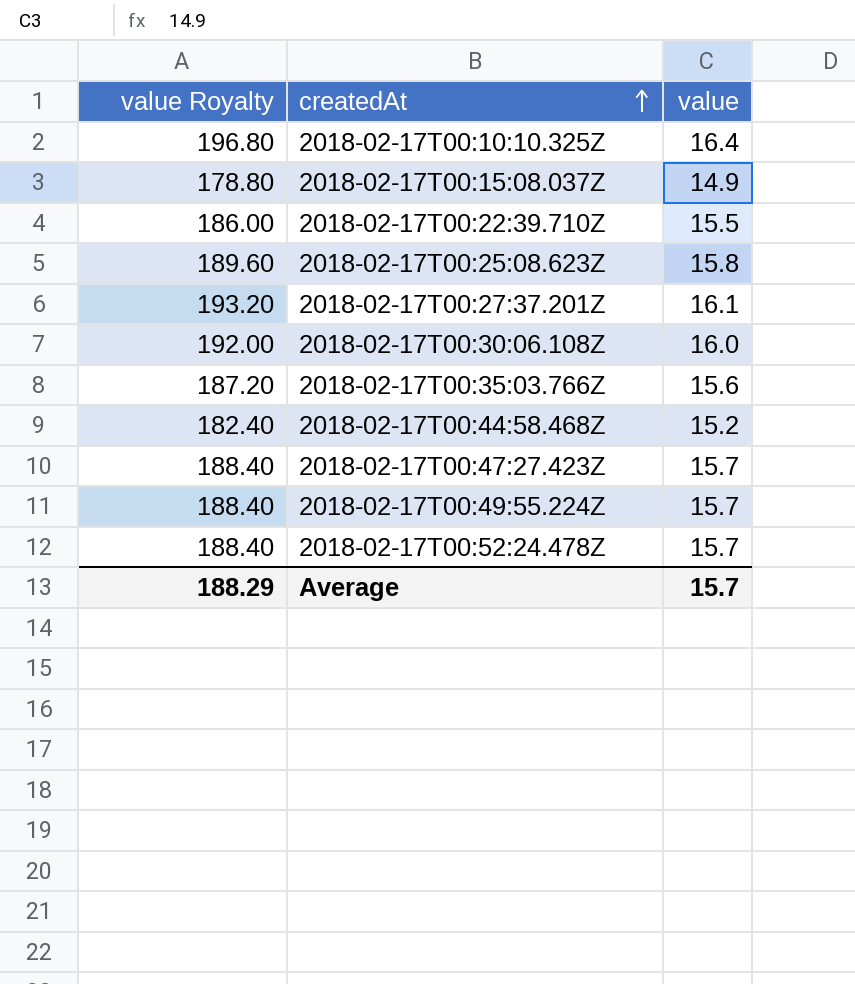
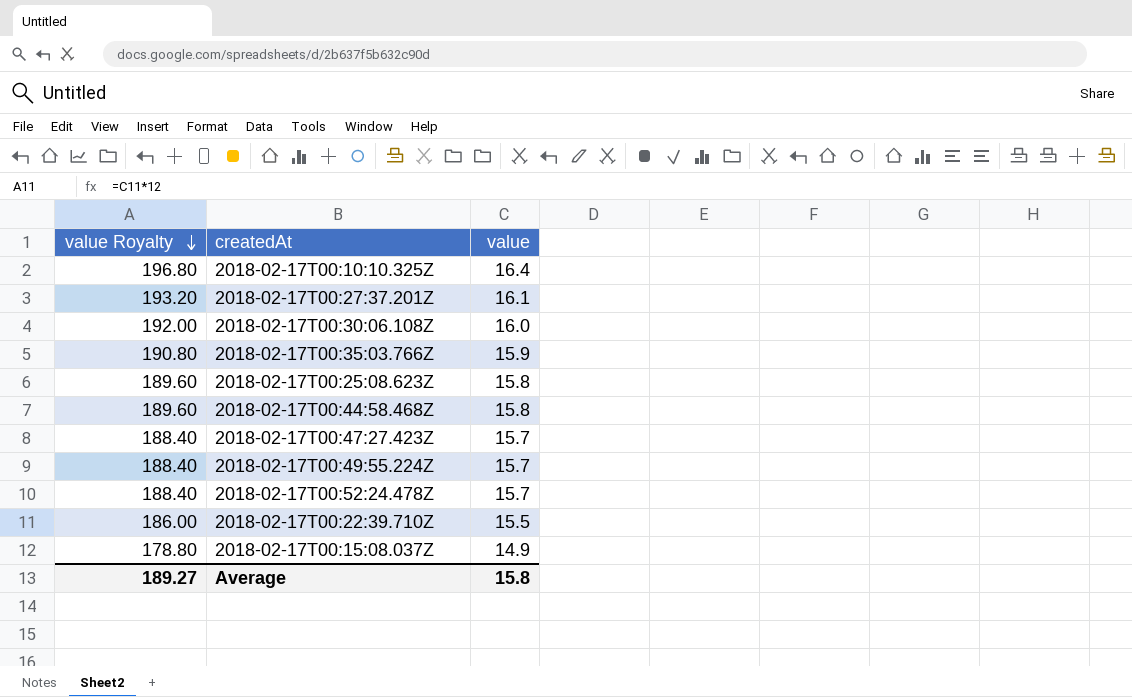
row order: createdAt ascending -> value Royalty descending
2018-02-17T00:35:03.766Z | value Royalty: 187.20 -> 190.80
2018-02-17T00:35:03.766Z | value: 15.6 -> 15.9
2018-02-17T00:44:58.468Z | value Royalty: 182.40 -> 189.60
2018-02-17T00:44:58.468Z | value: 15.2 -> 15.8
Average | value Royalty: 188.29 -> 189.27
Average | value: 15.7 -> 15.8

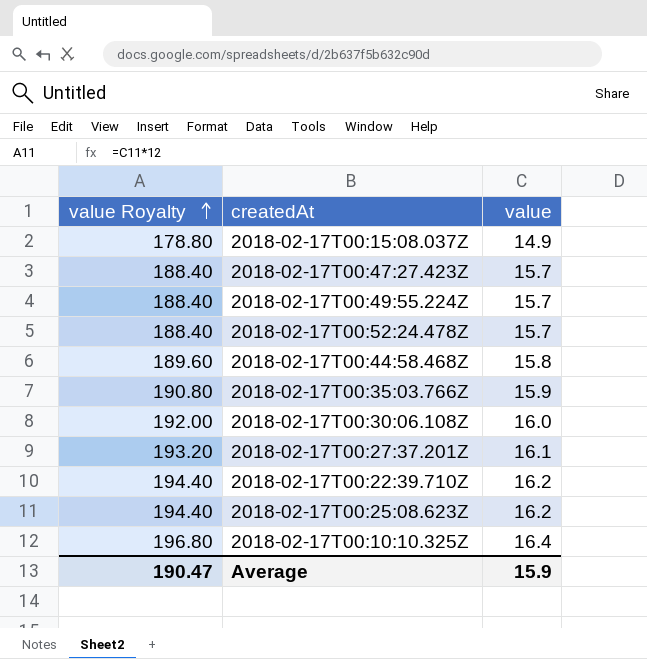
row order: value Royalty descending -> value Royalty ascending
2018-02-17T00:22:39.710Z | value Royalty: 186.00 -> 194.40
2018-02-17T00:22:39.710Z | value: 15.5 -> 16.2
2018-02-17T00:25:08.623Z | value Royalty: 189.60 -> 194.40
2018-02-17T00:25:08.623Z | value: 15.8 -> 16.2
Average | value Royalty: 189.27 -> 190.47
Average | value: 15.8 -> 15.9

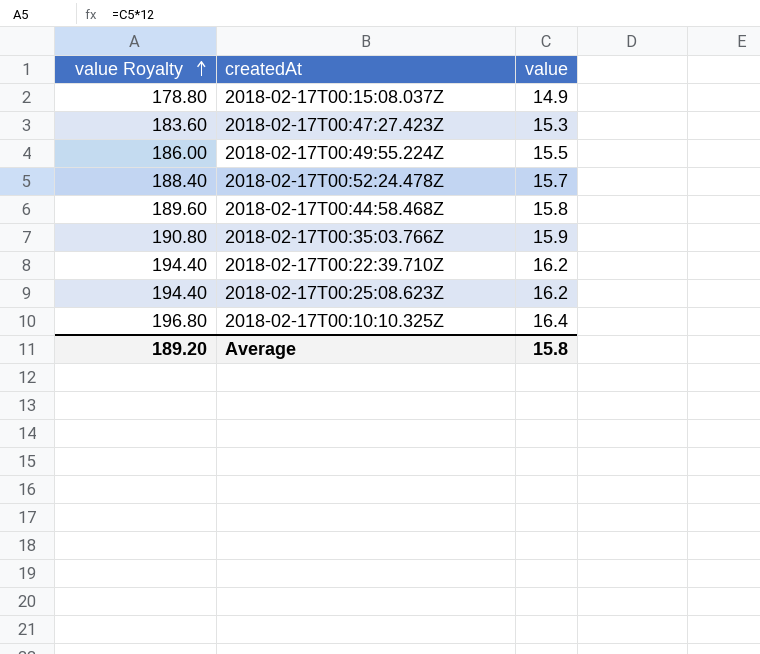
row 2018-02-17T00:30:06.108Z: 192.00 | 16.0 -> none
row 2018-02-17T00:27:37.201Z: 193.20 | 16.1 -> none
2018-02-17T00:47:27.423Z | value Royalty: 188.40 -> 183.60
2018-02-17T00:47:27.423Z | value: 15.7 -> 15.3
2018-02-17T00:49:55.224Z | value Royalty: 188.40 -> 186.00
2018-02-17T00:49:55.224Z | value: 15.7 -> 15.5
Average | value Royalty: 190.47 -> 189.20
Average | value: 15.9 -> 15.8

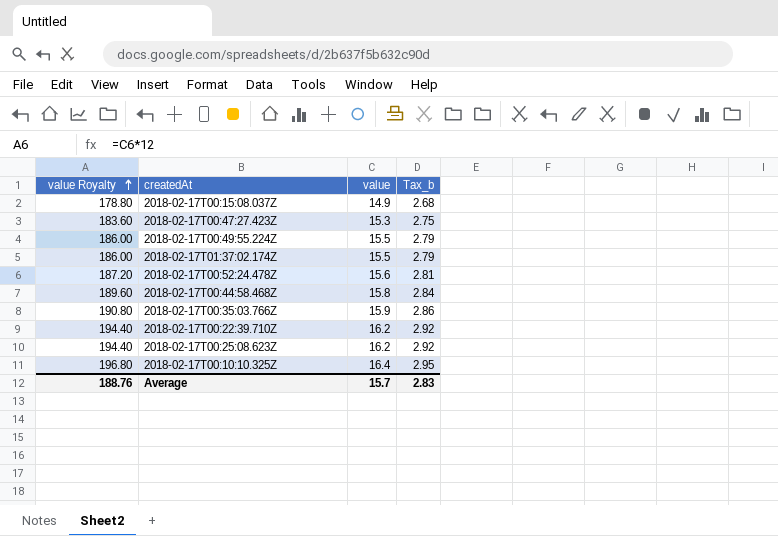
column Tax_b | formula: none -> [value] * 0.18
row 2018-02-17T01:37:02.174Z: none -> 186.00 | 15.5 | 2.79
2018-02-17T00:52:24.478Z | value Royalty: 188.40 -> 187.20
2018-02-17T00:52:24.478Z | value: 15.7 -> 15.6
Average | value Royalty: 189.20 -> 188.76
Average | value: 15.8 -> 15.7

